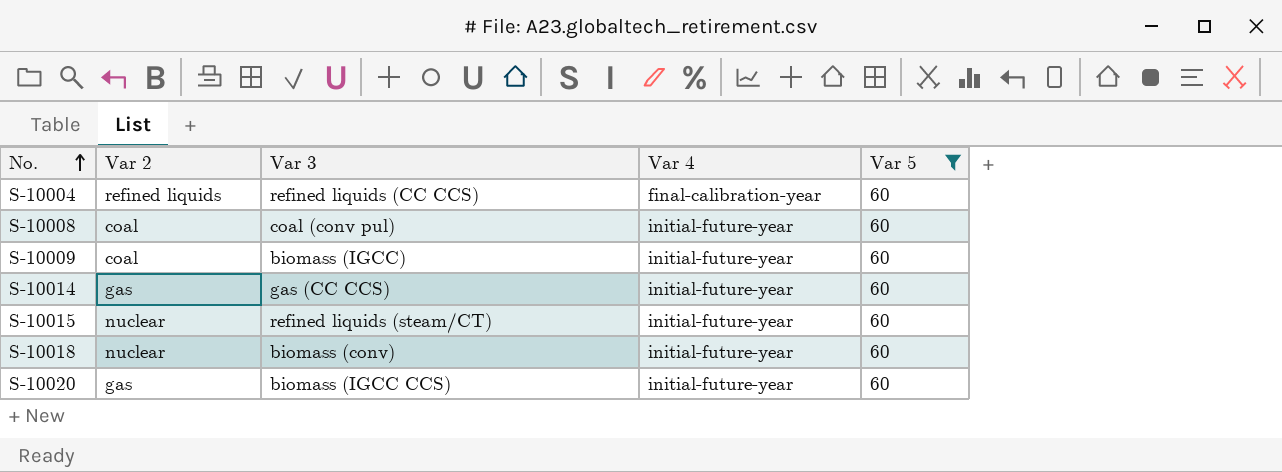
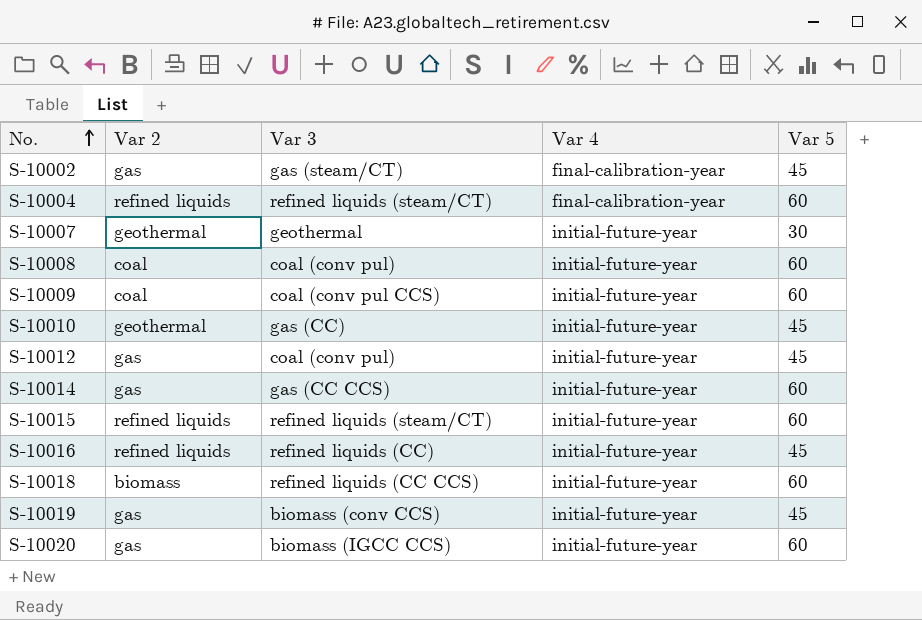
filter: Var 5 = 60 -> none
S-10004 | Var 3: refined liquids (CC CCS) -> refined liquids (steam/CT)
S-10009 | Var 3: biomass (IGCC) -> coal (conv pul CCS)
S-10015 | Var 2: nuclear -> refined liquids
S-10018 | Var 2: nuclear -> biomass
S-10018 | Var 3: biomass (conv) -> refined liquids (CC CCS)

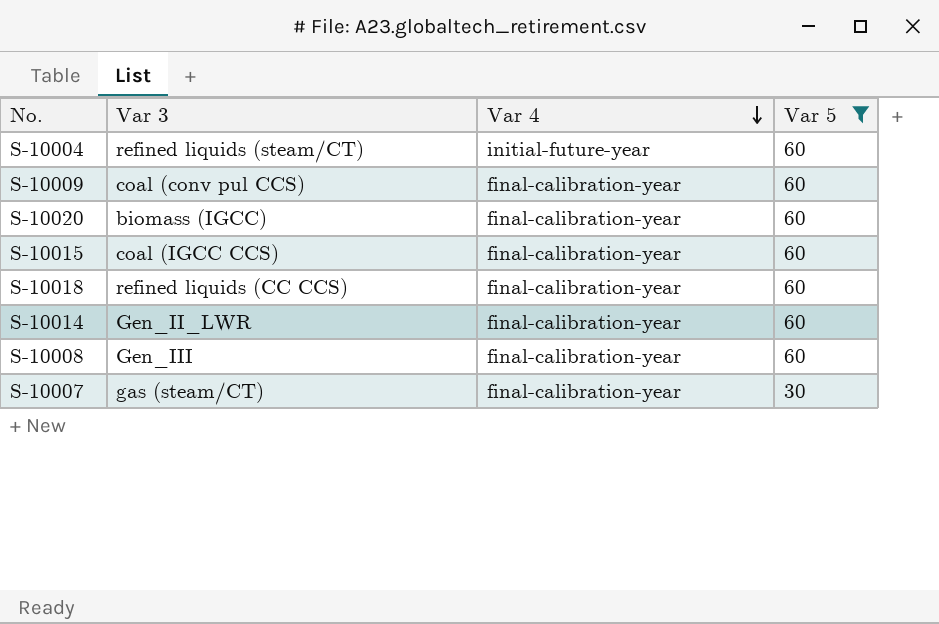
filter: none -> Var 5 != 45
row order: No. ascending -> Var 4 descending
column Var 2 | position: 2 -> none
S-10004 | Var 4: final-calibration-year -> initial-future-year
S-10009 | Var 4: initial-future-year -> final-calibration-year
S-10020 | Var 3: biomass (IGCC CCS) -> biomass (IGCC)
S-10020 | Var 4: initial-future-year -> final-calibration-year
S-10015 | Var 3: refined liquids (steam/CT) -> coal (IGCC CCS)
S-10015 | Var 4: initial-future-year -> final-calibration-year
S-10018 | Var 4: initial-future-year -> final-calibration-year
S-10014 | Var 3: gas (CC CCS) -> Gen_II_LWR
S-10014 | Var 4: initial-future-year -> final-calibration-year
S-10008 | Var 3: coal (conv pul) -> Gen_III
S-10008 | Var 4: initial-future-year -> final-calibration-year
S-10007 | Var 3: geothermal -> gas (steam/CT)
S-10007 | Var 4: initial-future-year -> final-calibration-year

